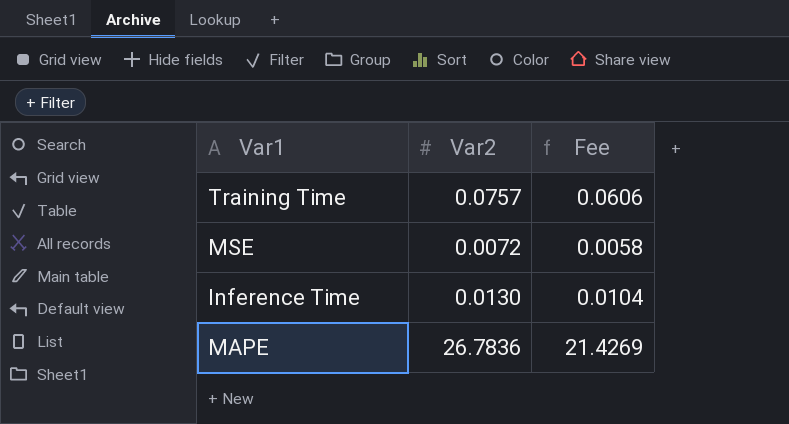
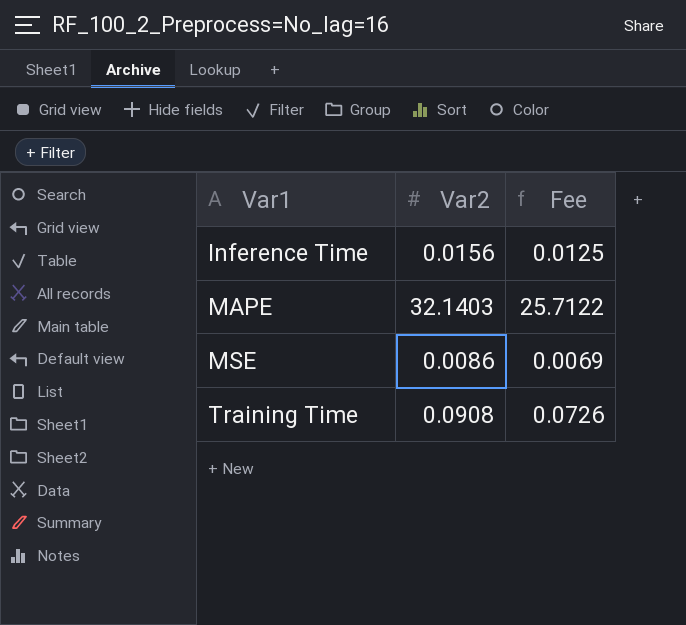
row order: none -> Var1 ascending
Inference Time | Var2: 0.0130 -> 0.0156
Inference Time | Fee: 0.0104 -> 0.0125
MAPE | Var2: 26.7836 -> 32.1403
MAPE | Fee: 21.4269 -> 25.7122
MSE | Var2: 0.0072 -> 0.0086
MSE | Fee: 0.0058 -> 0.0069
Training Time | Var2: 0.0757 -> 0.0908
Training Time | Fee: 0.0606 -> 0.0726

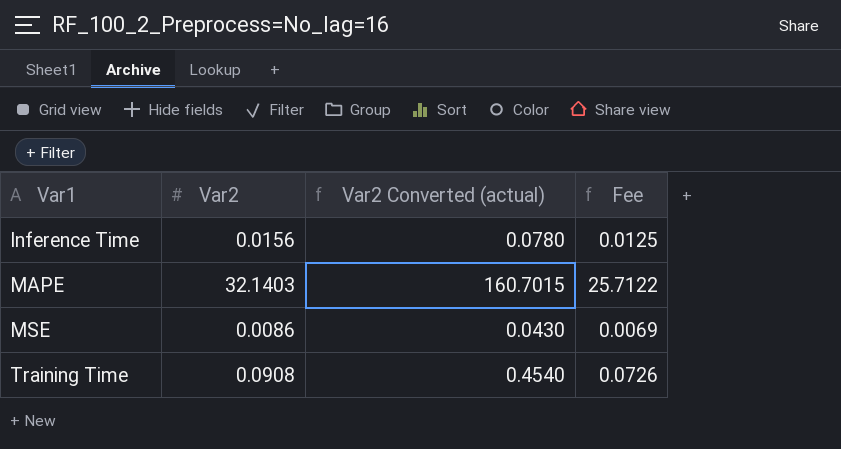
column Var2 Converted (actual) | formula: none -> [Var2] * 5

